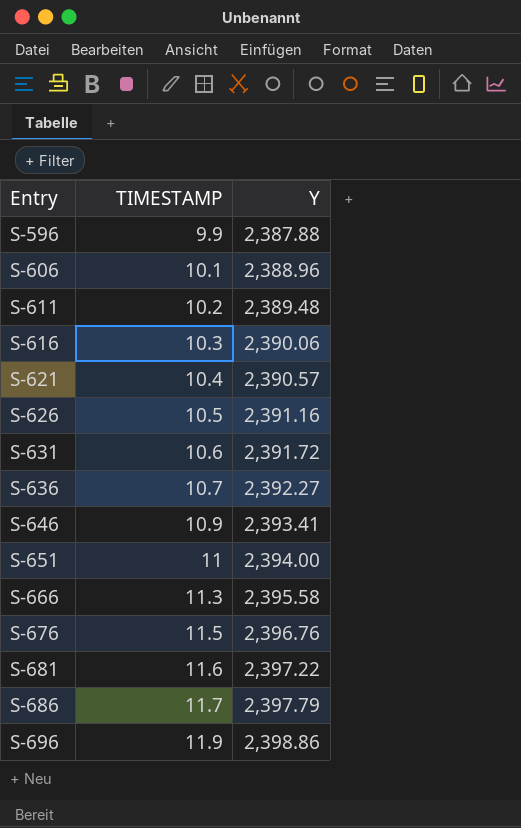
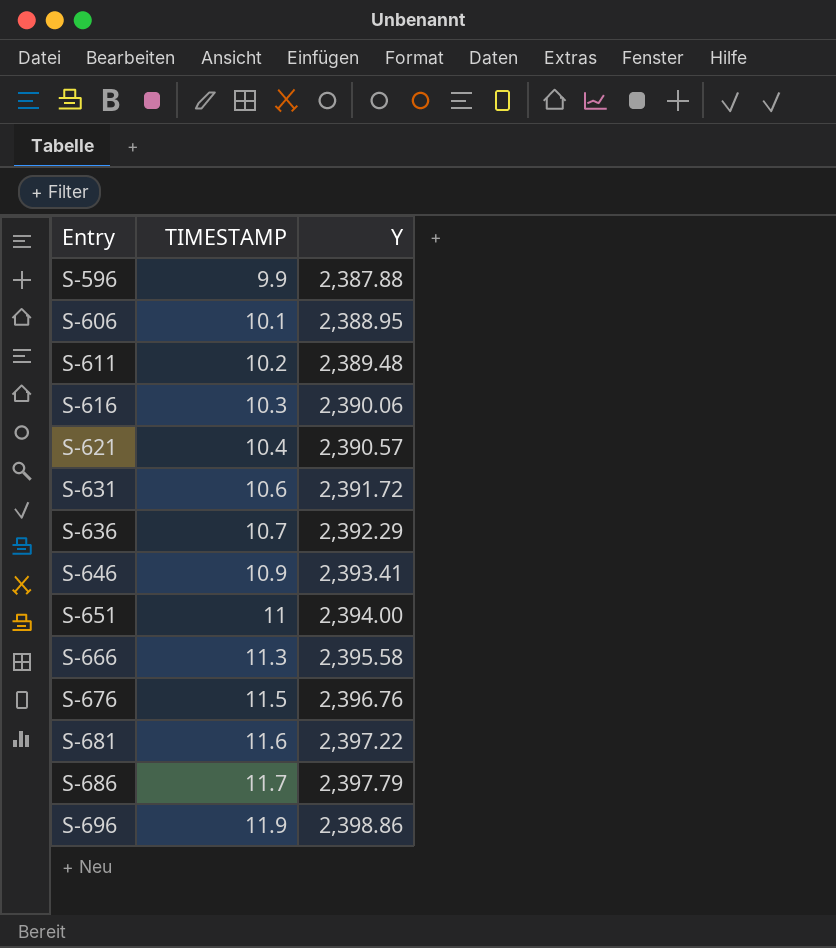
row S-626: 10.5 | 2,391.16 -> none
S-606 | Y: 2,388.96 -> 2,388.95
S-636 | Y: 2,392.27 -> 2,392.29

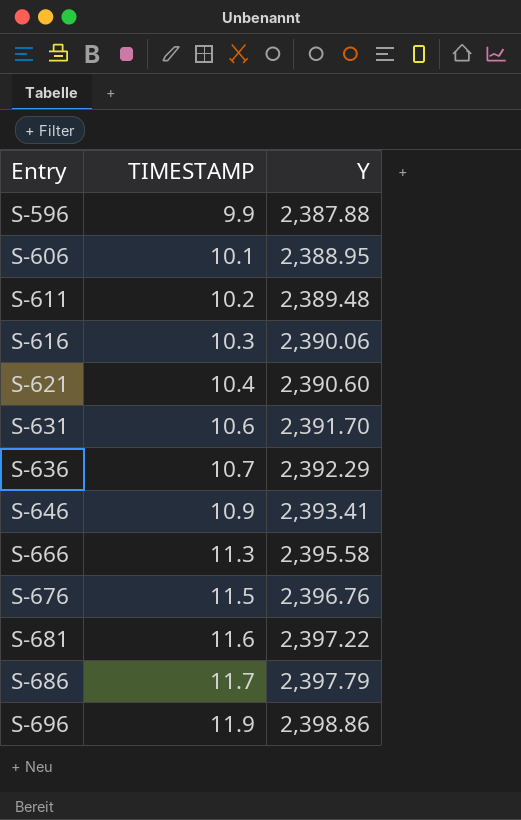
row S-651: 11 | 2,394.00 -> none
S-621 | Y: 2,390.57 -> 2,390.60
S-631 | Y: 2,391.72 -> 2,391.70

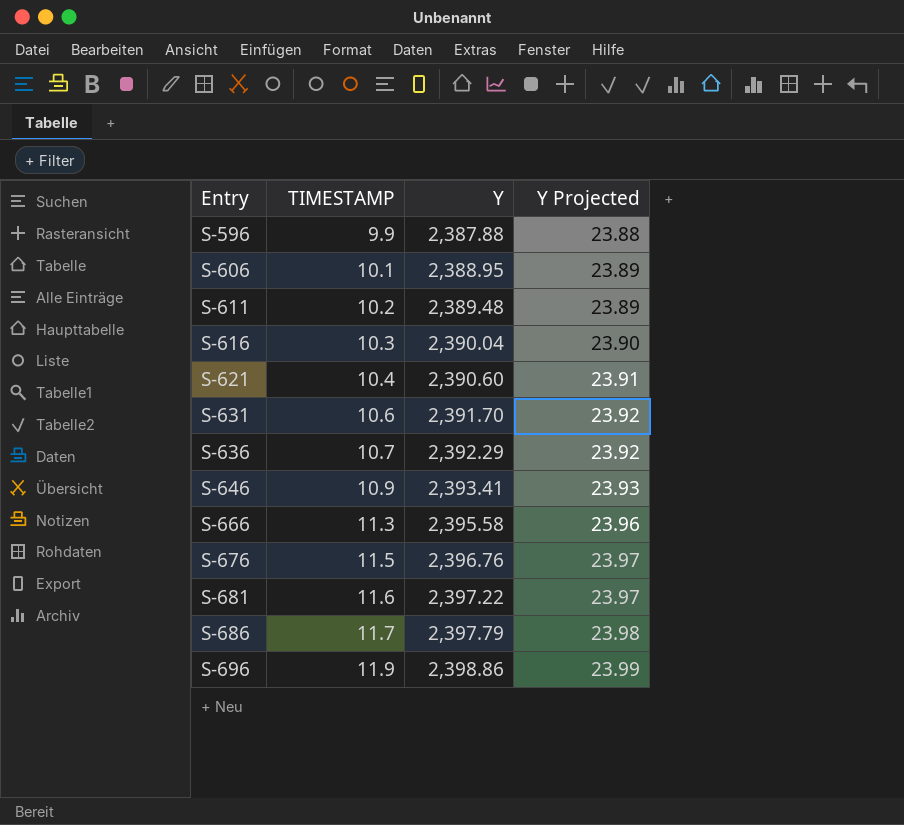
column Y Projected | formula: none -> [Y] * 0.01
S-616 | Y: 2,390.06 -> 2,390.04

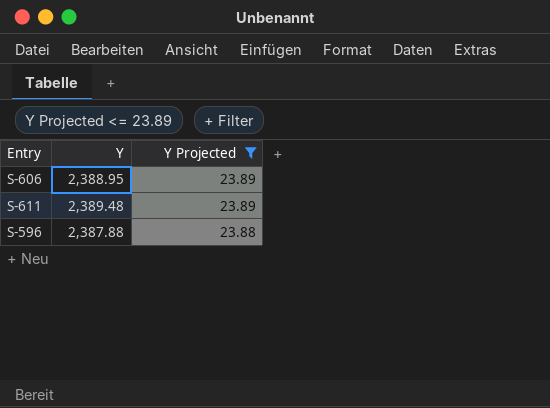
filter: none -> Y Projected <= 23.89
row order: Entry ascending -> Y Projected descending
column TIMESTAMP | position: 2 -> none

